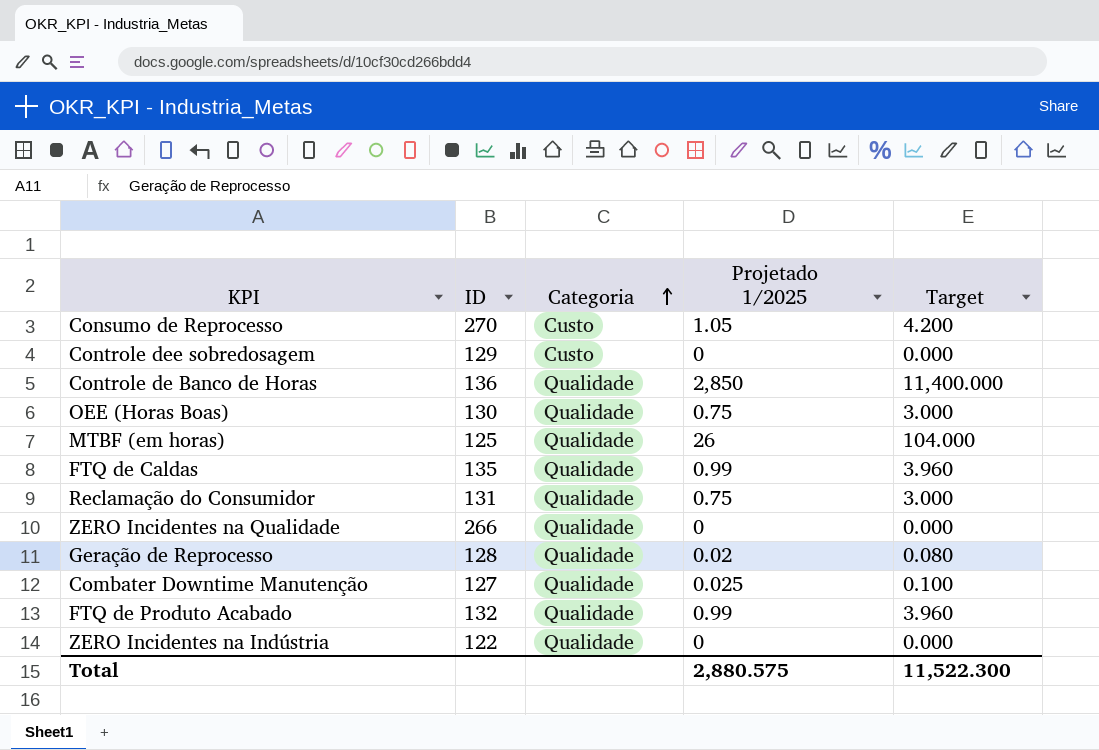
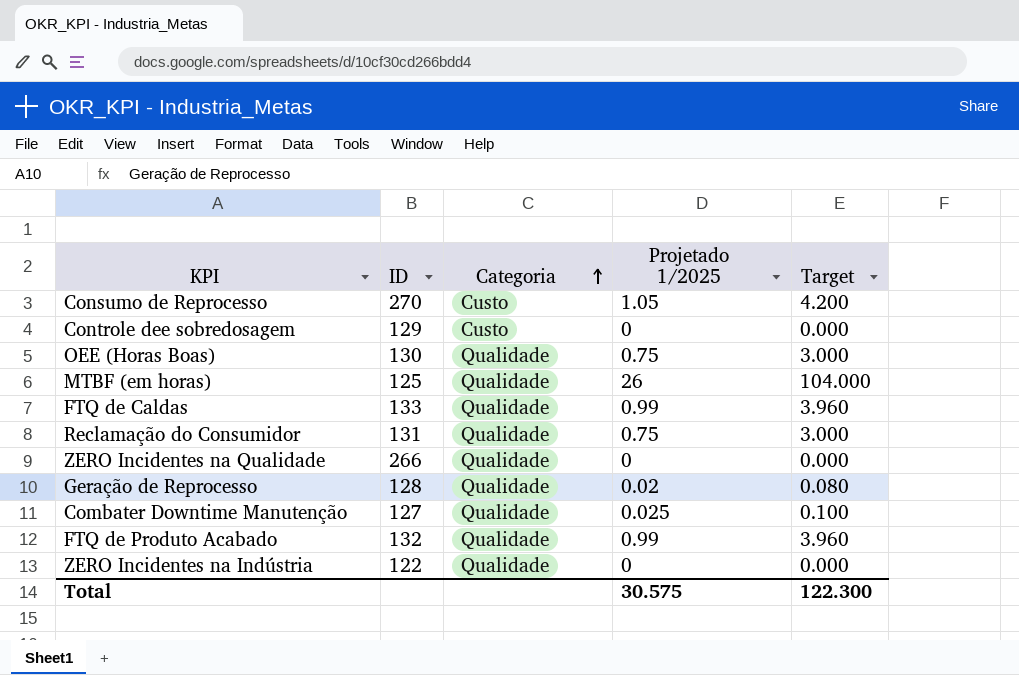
row Controle de Banco de Horas: 136 | Qualidade | 2,850 | 11,400.000 -> none
FTQ de Caldas | ID: 135 -> 133
Total | Projetado 1/2025: 2,880.575 -> 30.575
Total | Target: 11,522.300 -> 122.300

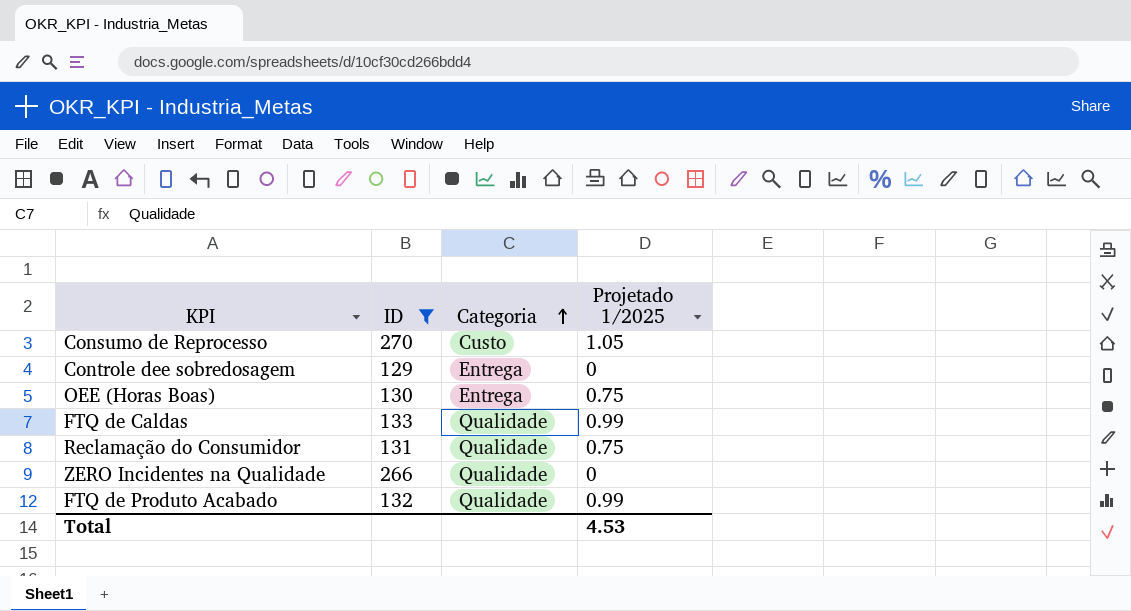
filter: none -> ID >= 129
column Target | formula: [Projetado 1/2025] * 4 -> none
Controle dee sobredosagem | Categoria: Custo -> Entrega
OEE (Horas Boas) | Categoria: Qualidade -> Entrega
Total | Projetado 1/2025: 30.575 -> 4.53

